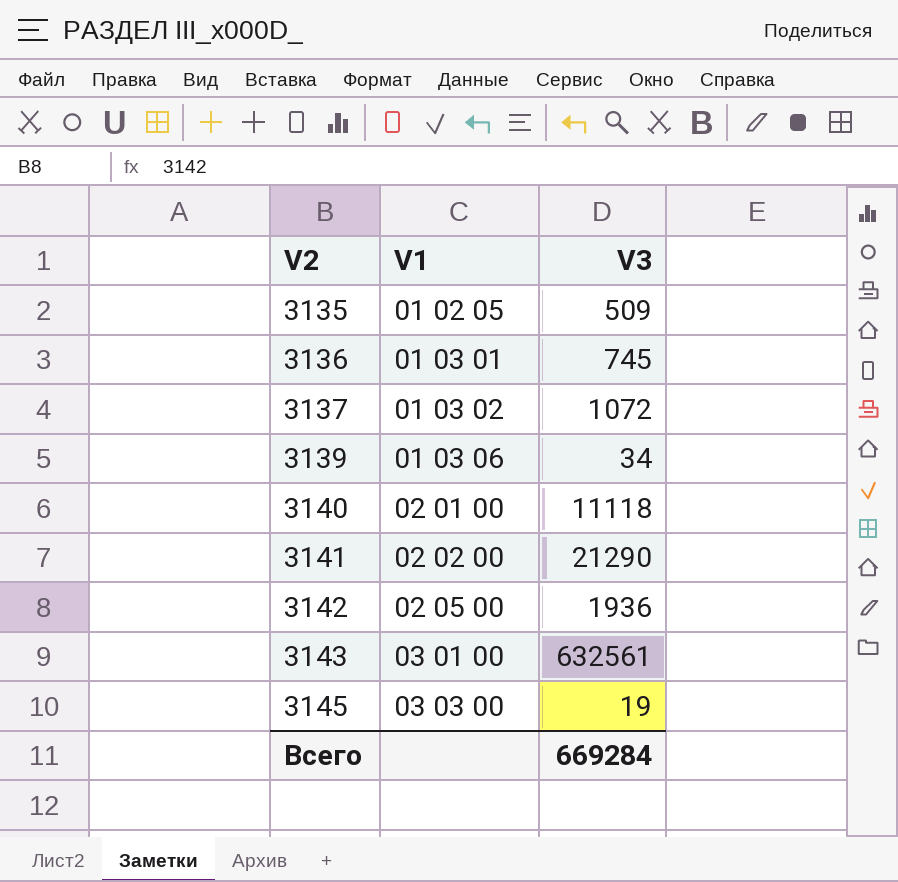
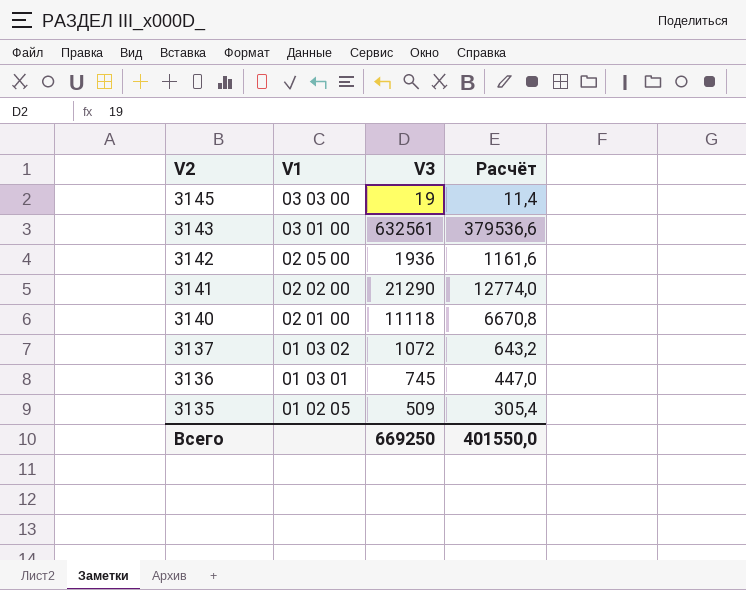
row order: V2 ascending -> V2 descending
column Расчёт | formula: none -> [V3] * 0,6
row 3139: 01 03 06 | 34 -> none
Всего | V3: 669284 -> 669250

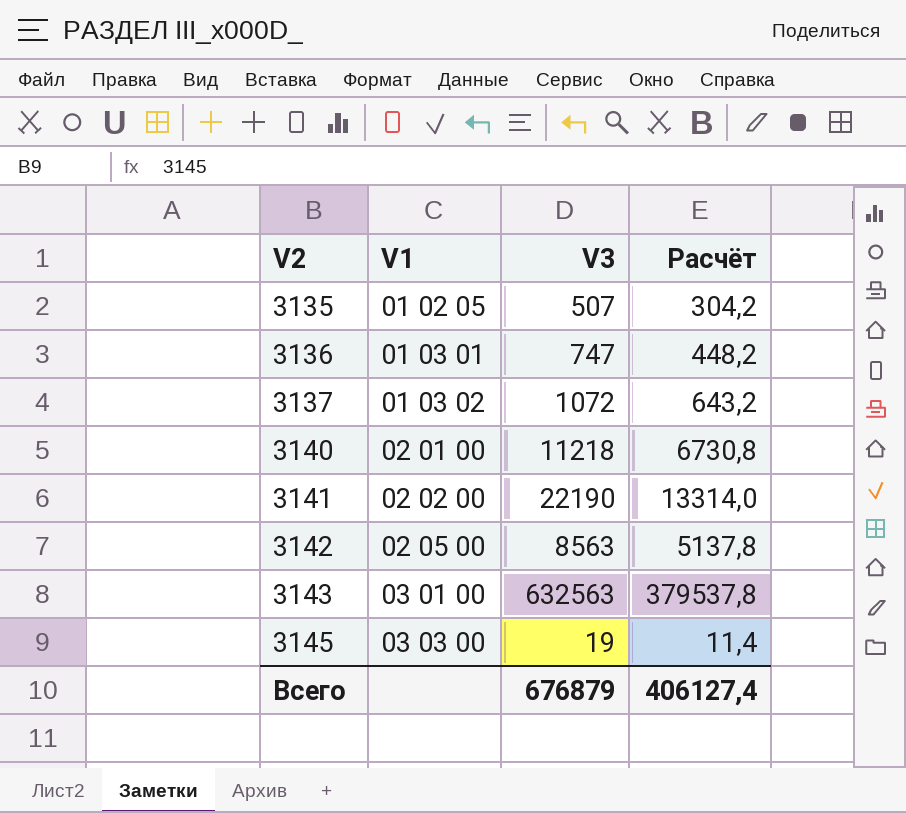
row order: V2 descending -> V2 ascending
3135 | V3: 509 -> 507
3135 | Расчёт: 305,4 -> 304,2
3136 | V3: 745 -> 747
3136 | Расчёт: 447,0 -> 448,2
3140 | V3: 11118 -> 11218
3140 | Расчёт: 6670,8 -> 6730,8
3141 | V3: 21290 -> 22190
3141 | Расчёт: 12774,0 -> 13314,0
3142 | V3: 1936 -> 8563
3142 | Расчёт: 1161,6 -> 5137,8
3143 | V3: 632561 -> 632563
3143 | Расчёт: 379536,6 -> 379537,8
Всего | V3: 669250 -> 676879
Всего | Расчёт: 401550,0 -> 406127,4

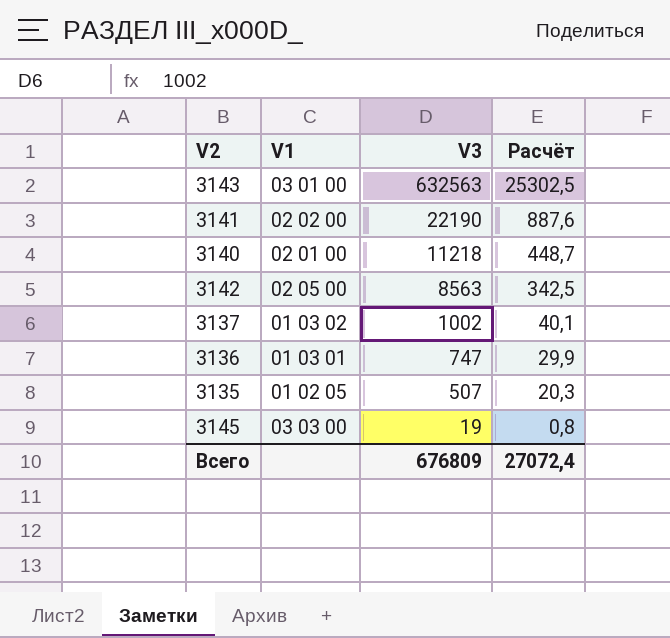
row order: V2 ascending -> V3 descending
column Расчёт | formula: [V3] * 0,6 -> [V3] * 0,04
3137 | V3: 1072 -> 1002
Всего | V3: 676879 -> 676809
Всего | Расчёт: 406127,4 -> 27072,4

